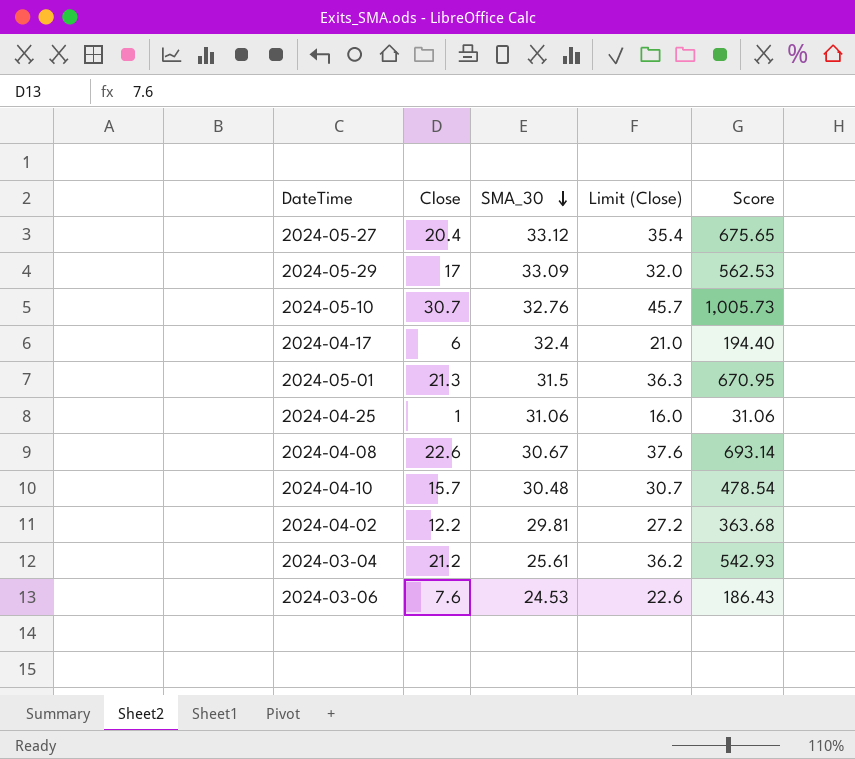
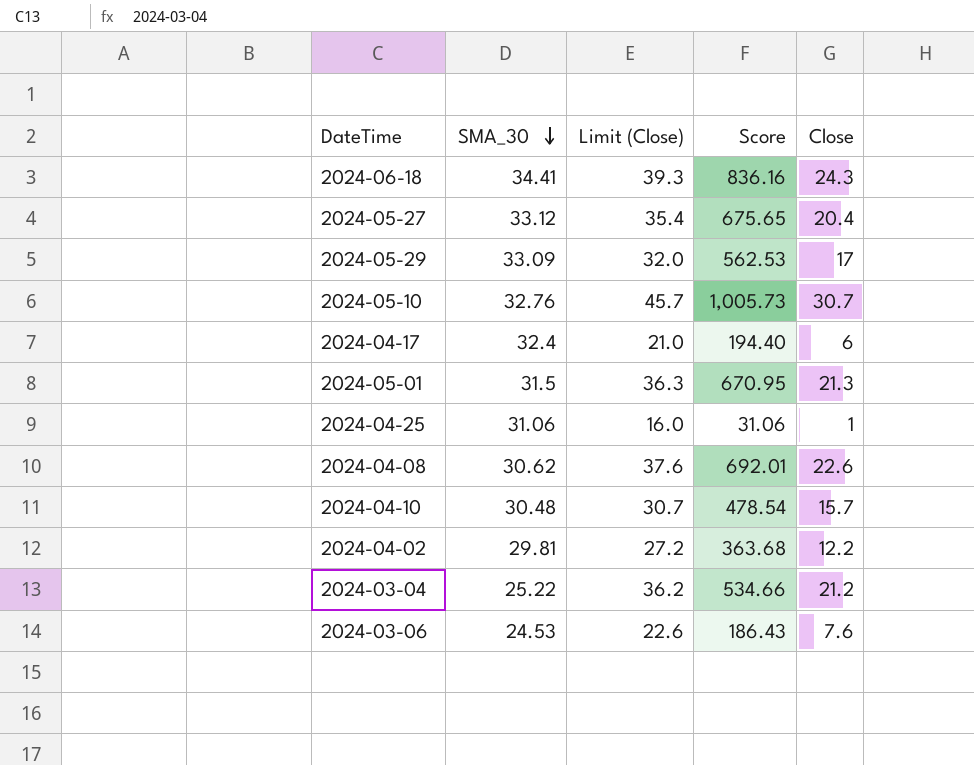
column Close | position: 2 -> 5
row 2024-06-18: none -> 34.41 | 39.3 | 836.16 | 24.3
2024-04-08 | SMA_30: 30.67 -> 30.62
2024-04-08 | Score: 693.14 -> 692.01
2024-03-04 | SMA_30: 25.61 -> 25.22
2024-03-04 | Score: 542.93 -> 534.66

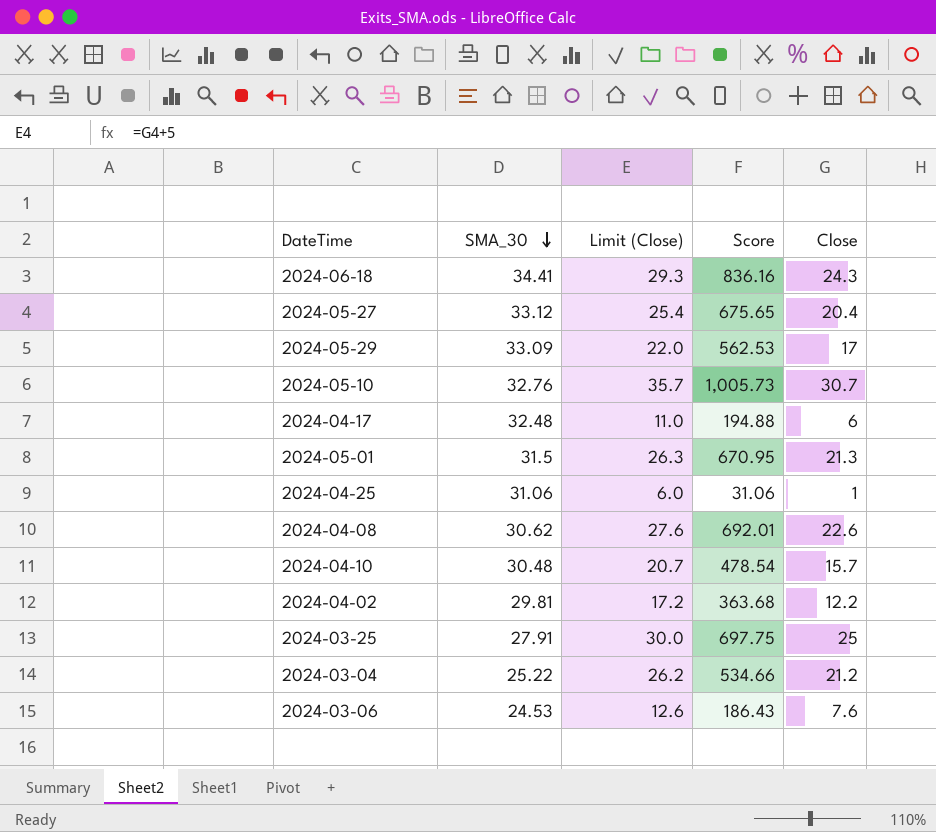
column Limit (Close) | formula: [Close] + 15 -> [Close] + 5
2024-04-17 | SMA_30: 32.4 -> 32.48
2024-04-17 | Score: 194.40 -> 194.88
row 2024-03-25: none -> 27.91 | 30.0 | 697.75 | 25

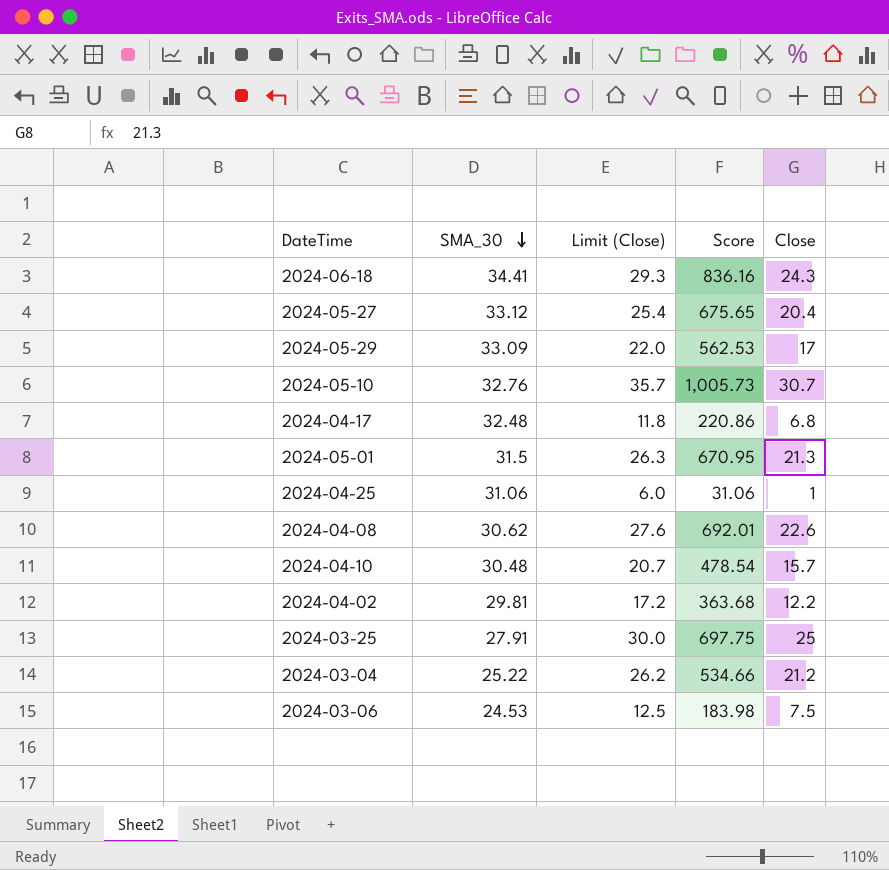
2024-04-17 | Limit (Close): 11.0 -> 11.8
2024-04-17 | Score: 194.88 -> 220.86
2024-04-17 | Close: 6 -> 6.8
2024-03-06 | Limit (Close): 12.6 -> 12.5
2024-03-06 | Score: 186.43 -> 183.98
2024-03-06 | Close: 7.6 -> 7.5

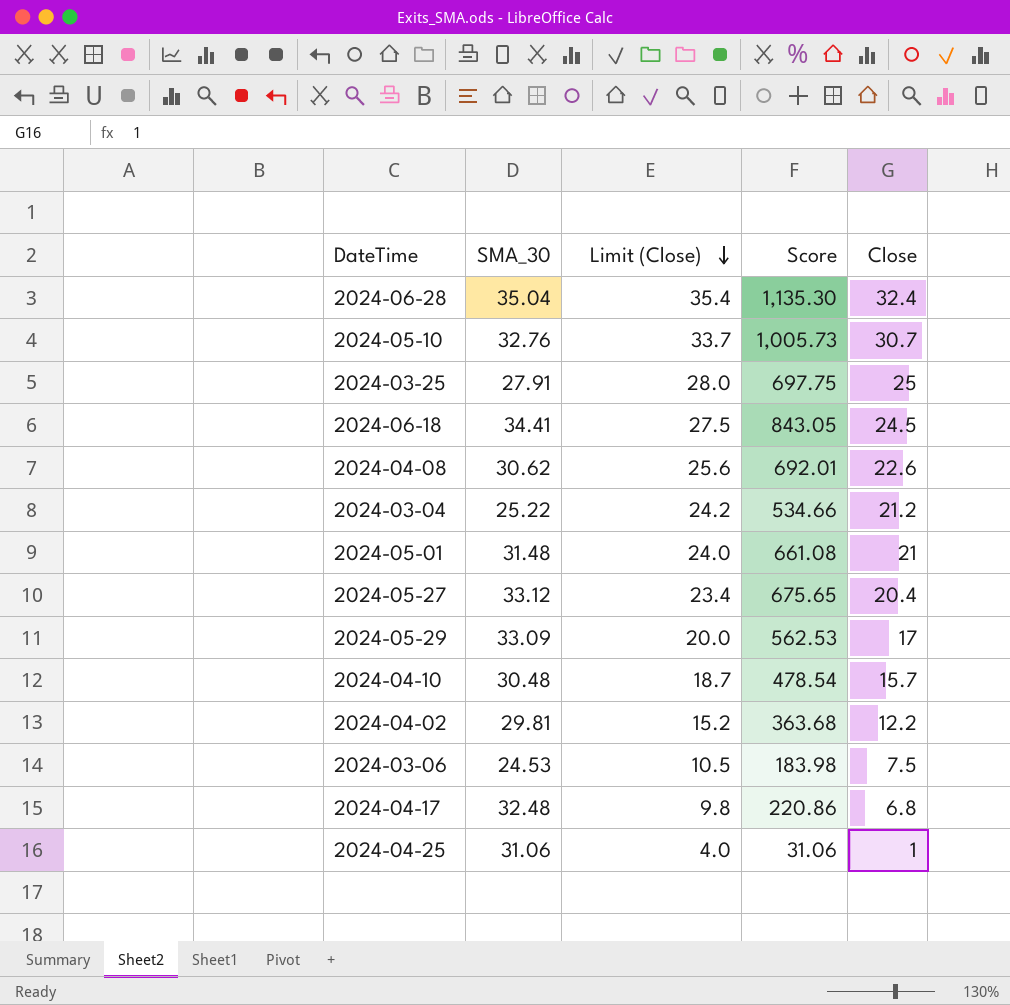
row order: SMA_30 descending -> Limit (Close) descending
column Limit (Close) | formula: [Close] + 5 -> [Close] + 3
row 2024-06-28: none -> 35.04 | 35.4 | 1,135.30 | 32.4
2024-06-18 | Score: 836.16 -> 843.05
2024-06-18 | Close: 24.3 -> 24.5
2024-05-01 | SMA_30: 31.5 -> 31.48
2024-05-01 | Score: 670.95 -> 661.08
2024-05-01 | Close: 21.3 -> 21

